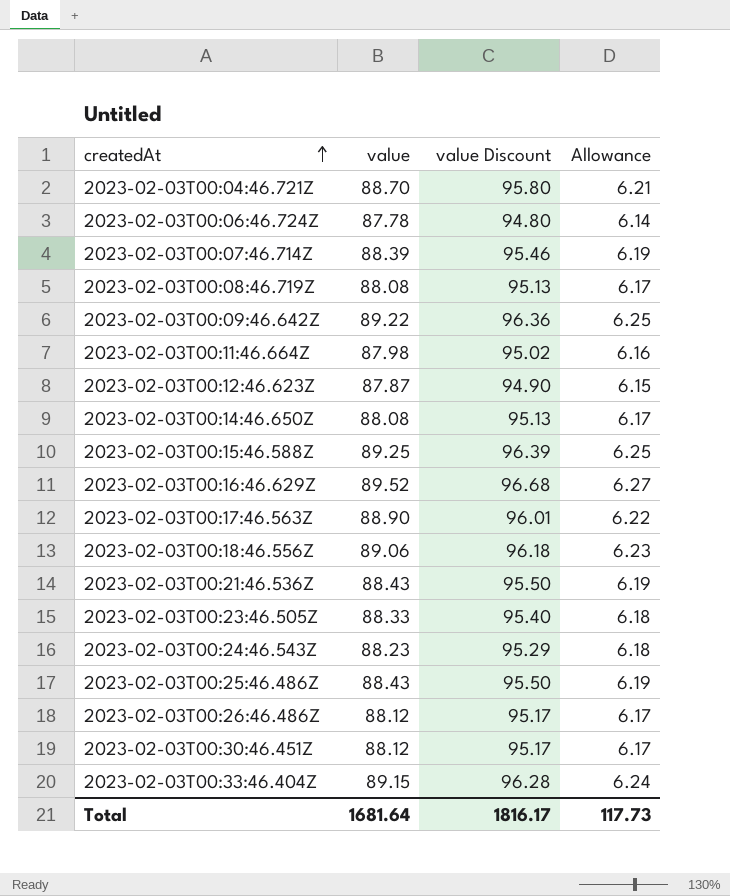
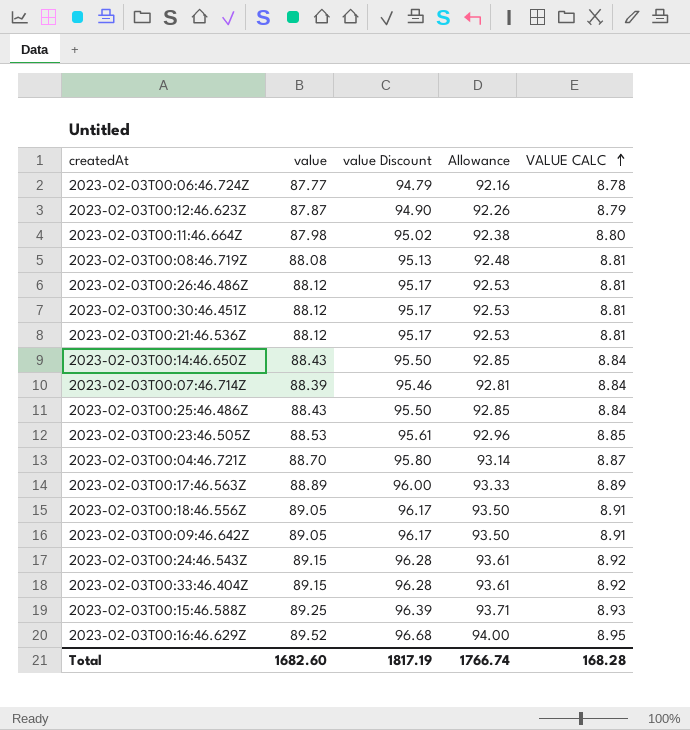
row order: createdAt ascending -> VALUE CALC ascending
column Allowance | formula: [value] * 0.07 -> [value] * 1.05
column VALUE CALC | formula: none -> [value] * 0.1
2023-02-03T00:06:46.724Z | value: 87.78 -> 87.77
2023-02-03T00:06:46.724Z | value Discount: 94.80 -> 94.79
2023-02-03T00:21:46.536Z | value: 88.43 -> 88.12
2023-02-03T00:21:46.536Z | value Discount: 95.50 -> 95.17
2023-02-03T00:14:46.650Z | value: 88.08 -> 88.43
2023-02-03T00:14:46.650Z | value Discount: 95.13 -> 95.50
2023-02-03T00:23:46.505Z | value: 88.33 -> 88.53
2023-02-03T00:23:46.505Z | value Discount: 95.40 -> 95.61
2023-02-03T00:17:46.563Z | value: 88.90 -> 88.89
2023-02-03T00:17:46.563Z | value Discount: 96.01 -> 96.00
2023-02-03T00:18:46.556Z | value: 89.06 -> 89.05
2023-02-03T00:18:46.556Z | value Discount: 96.18 -> 96.17
2023-02-03T00:09:46.642Z | value: 89.22 -> 89.05
2023-02-03T00:09:46.642Z | value Discount: 96.36 -> 96.17
2023-02-03T00:24:46.543Z | value: 88.23 -> 89.15
2023-02-03T00:24:46.543Z | value Discount: 95.29 -> 96.28
Total | value: 1681.64 -> 1682.60
Total | value Discount: 1816.17 -> 1817.19
Total | Allowance: 117.73 -> 1766.74

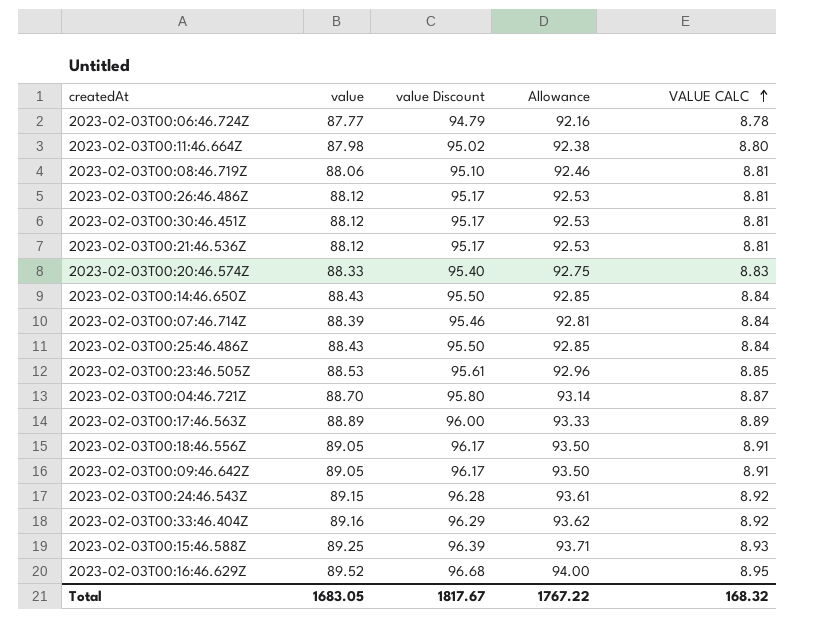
row 2023-02-03T00:12:46.623Z: 87.87 | 94.90 | 92.26 | 8.79 -> none
2023-02-03T00:08:46.719Z | value: 88.08 -> 88.06
2023-02-03T00:08:46.719Z | value Discount: 95.13 -> 95.10
2023-02-03T00:08:46.719Z | Allowance: 92.48 -> 92.46
row 2023-02-03T00:20:46.574Z: none -> 88.33 | 95.40 | 92.75 | 8.83
2023-02-03T00:33:46.404Z | value: 89.15 -> 89.16
2023-02-03T00:33:46.404Z | value Discount: 96.28 -> 96.29
2023-02-03T00:33:46.404Z | Allowance: 93.61 -> 93.62
Total | value: 1682.60 -> 1683.05
Total | value Discount: 1817.19 -> 1817.67
Total | Allowance: 1766.74 -> 1767.22
Total | VALUE CALC: 168.28 -> 168.32

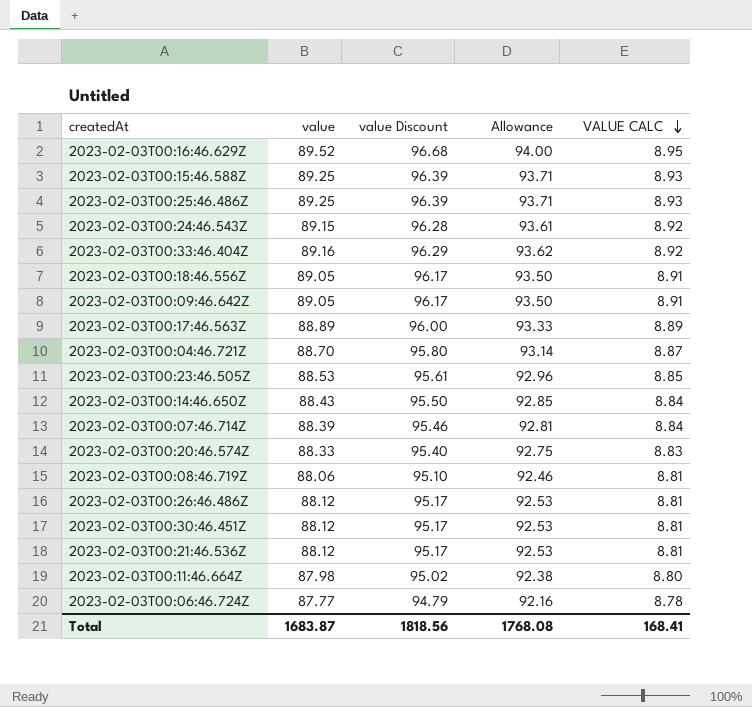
row order: VALUE CALC ascending -> VALUE CALC descending
2023-02-03T00:25:46.486Z | value: 88.43 -> 89.25
2023-02-03T00:25:46.486Z | value Discount: 95.50 -> 96.39
2023-02-03T00:25:46.486Z | Allowance: 92.85 -> 93.71
2023-02-03T00:25:46.486Z | VALUE CALC: 8.84 -> 8.93
Total | value: 1683.05 -> 1683.87
Total | value Discount: 1817.67 -> 1818.56
Total | Allowance: 1767.22 -> 1768.08
Total | VALUE CALC: 168.32 -> 168.41

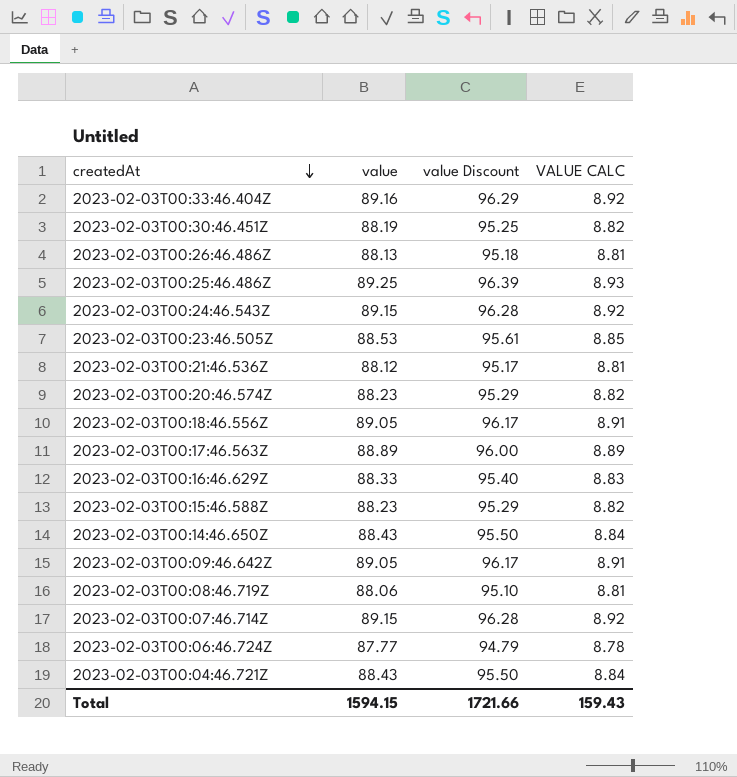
row order: VALUE CALC descending -> createdAt descending
column Allowance | formula: [value] * 1.05 -> none
row 2023-02-03T00:11:46.664Z: 87.98 | 95.02 | 92.38 | 8.80 -> none
2023-02-03T00:30:46.451Z | value: 88.12 -> 88.19
2023-02-03T00:30:46.451Z | value Discount: 95.17 -> 95.25
2023-02-03T00:30:46.451Z | VALUE CALC: 8.81 -> 8.82
2023-02-03T00:26:46.486Z | value: 88.12 -> 88.13
2023-02-03T00:26:46.486Z | value Discount: 95.17 -> 95.18
2023-02-03T00:20:46.574Z | value: 88.33 -> 88.23
2023-02-03T00:20:46.574Z | value Discount: 95.40 -> 95.29
2023-02-03T00:20:46.574Z | VALUE CALC: 8.83 -> 8.82
2023-02-03T00:16:46.629Z | value: 89.52 -> 88.33
2023-02-03T00:16:46.629Z | value Discount: 96.68 -> 95.40
2023-02-03T00:16:46.629Z | VALUE CALC: 8.95 -> 8.83
2023-02-03T00:15:46.588Z | value: 89.25 -> 88.23
2023-02-03T00:15:46.588Z | value Discount: 96.39 -> 95.29
2023-02-03T00:15:46.588Z | VALUE CALC: 8.93 -> 8.82
2023-02-03T00:07:46.714Z | value: 88.39 -> 89.15
2023-02-03T00:07:46.714Z | value Discount: 95.46 -> 96.28
2023-02-03T00:07:46.714Z | VALUE CALC: 8.84 -> 8.92
2023-02-03T00:04:46.721Z | value: 88.70 -> 88.43
2023-02-03T00:04:46.721Z | value Discount: 95.80 -> 95.50
2023-02-03T00:04:46.721Z | VALUE CALC: 8.87 -> 8.84
Total | value: 1683.87 -> 1594.15
Total | value Discount: 1818.56 -> 1721.66
Total | VALUE CALC: 168.41 -> 159.43

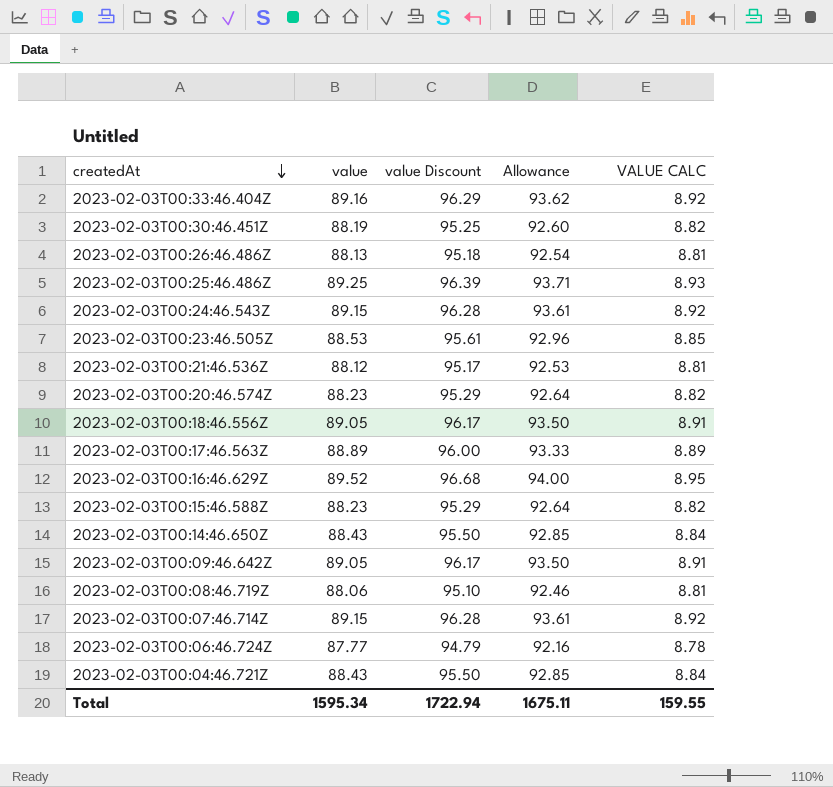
column Allowance | formula: none -> [value] * 1.05
2023-02-03T00:16:46.629Z | value: 88.33 -> 89.52
2023-02-03T00:16:46.629Z | value Discount: 95.40 -> 96.68
2023-02-03T00:16:46.629Z | VALUE CALC: 8.83 -> 8.95
Total | value: 1594.15 -> 1595.34
Total | value Discount: 1721.66 -> 1722.94
Total | VALUE CALC: 159.43 -> 159.55

